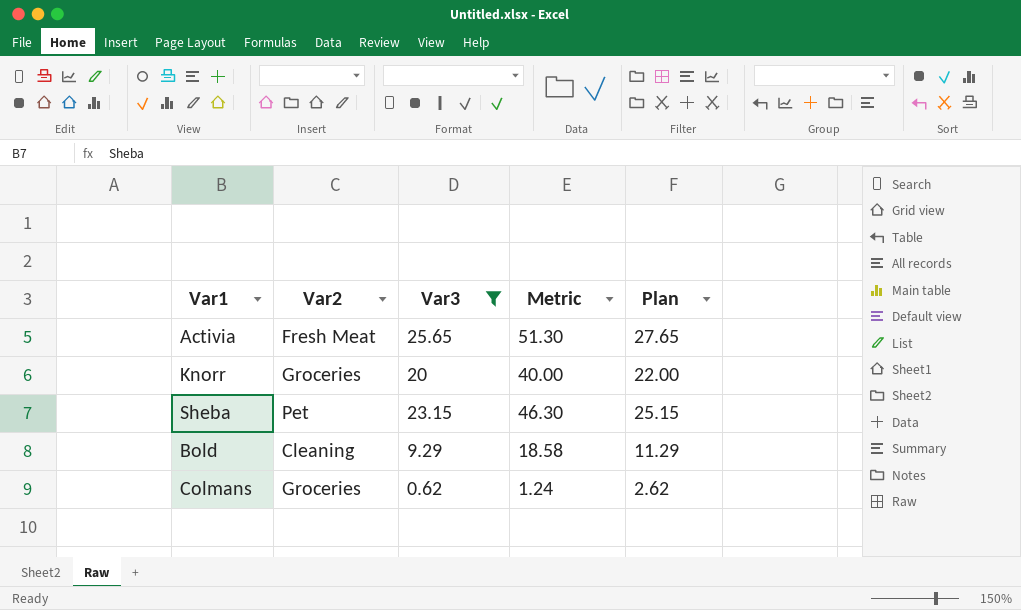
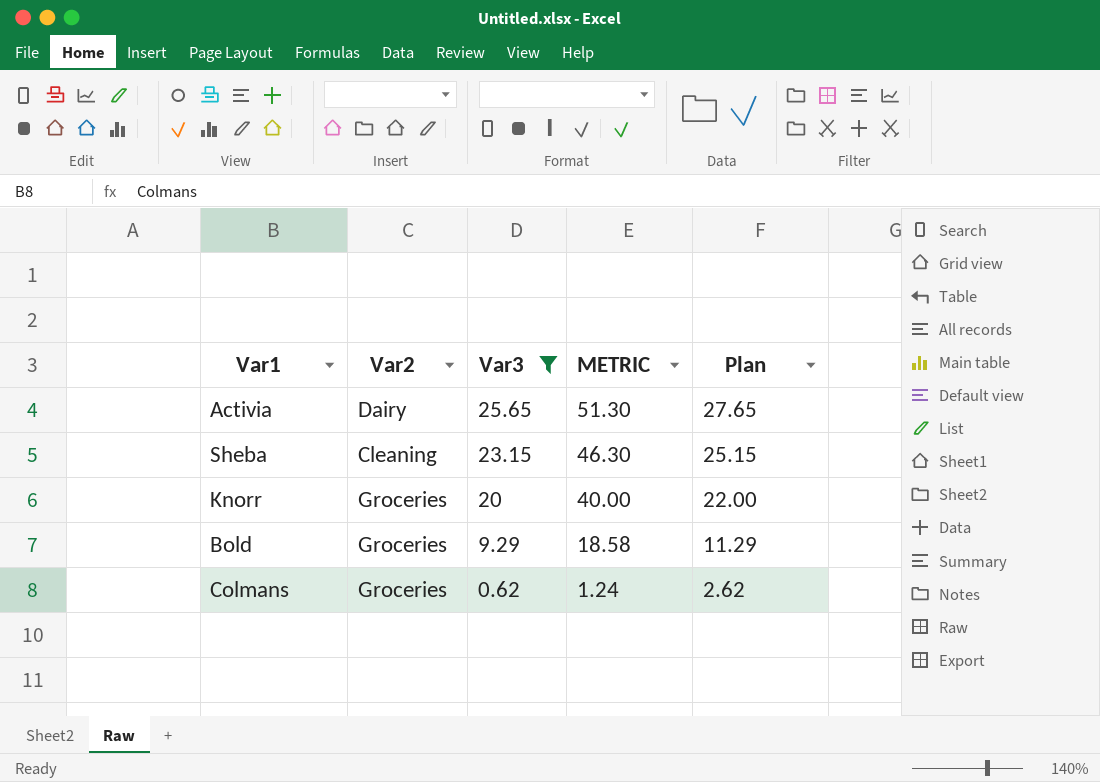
row order: none -> Var3 descending
column name: Metric -> METRIC
Activia | Var2: Fresh Meat -> Dairy
Sheba | Var2: Pet -> Cleaning
Bold | Var2: Cleaning -> Groceries

